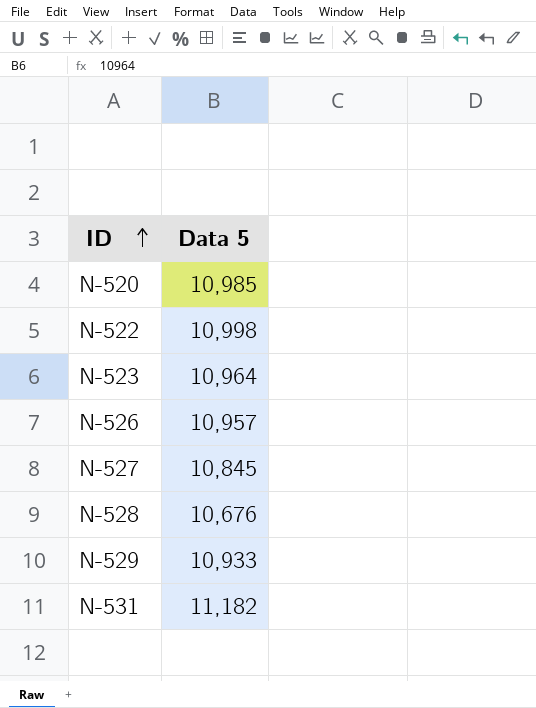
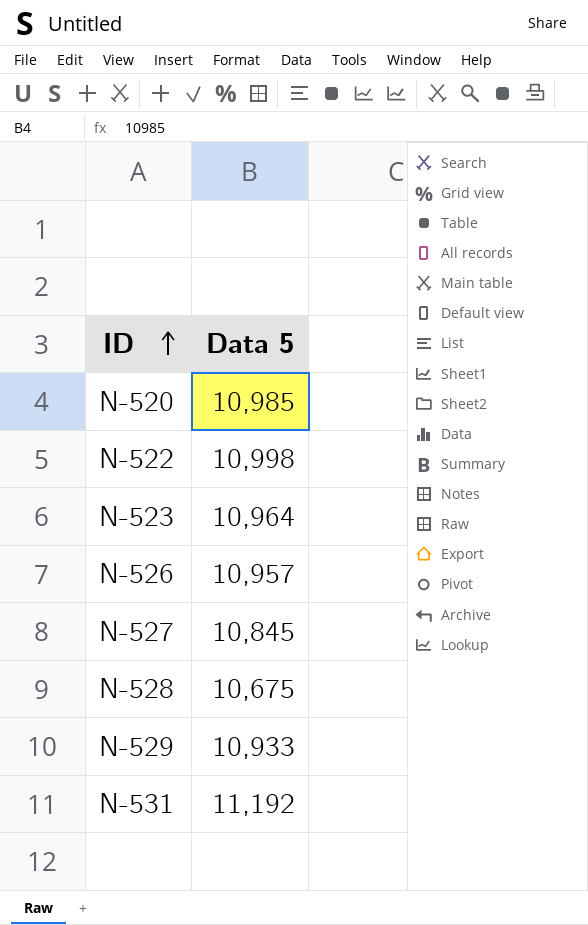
N-528 | Data 5: 10,676 -> 10,675
N-531 | Data 5: 11,182 -> 11,192

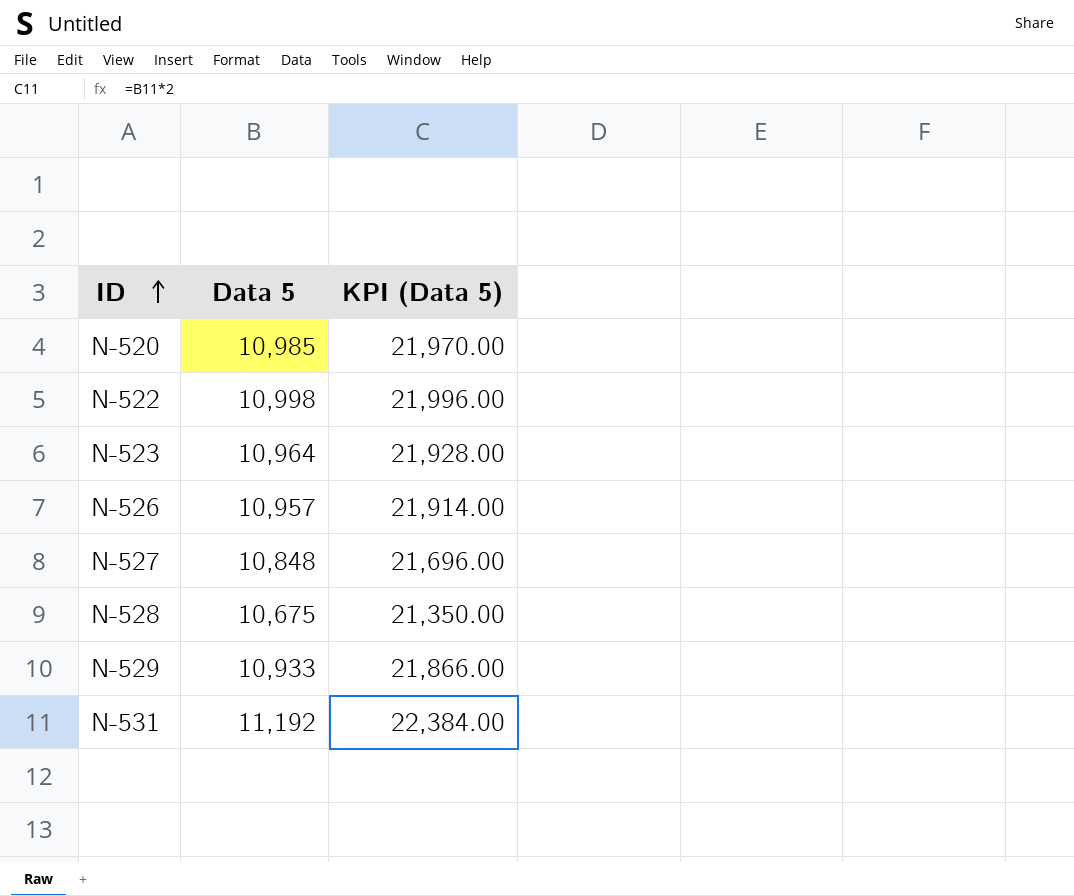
column KPI (Data 5) | formula: none -> [Data 5] * 2
N-527 | Data 5: 10,845 -> 10,848

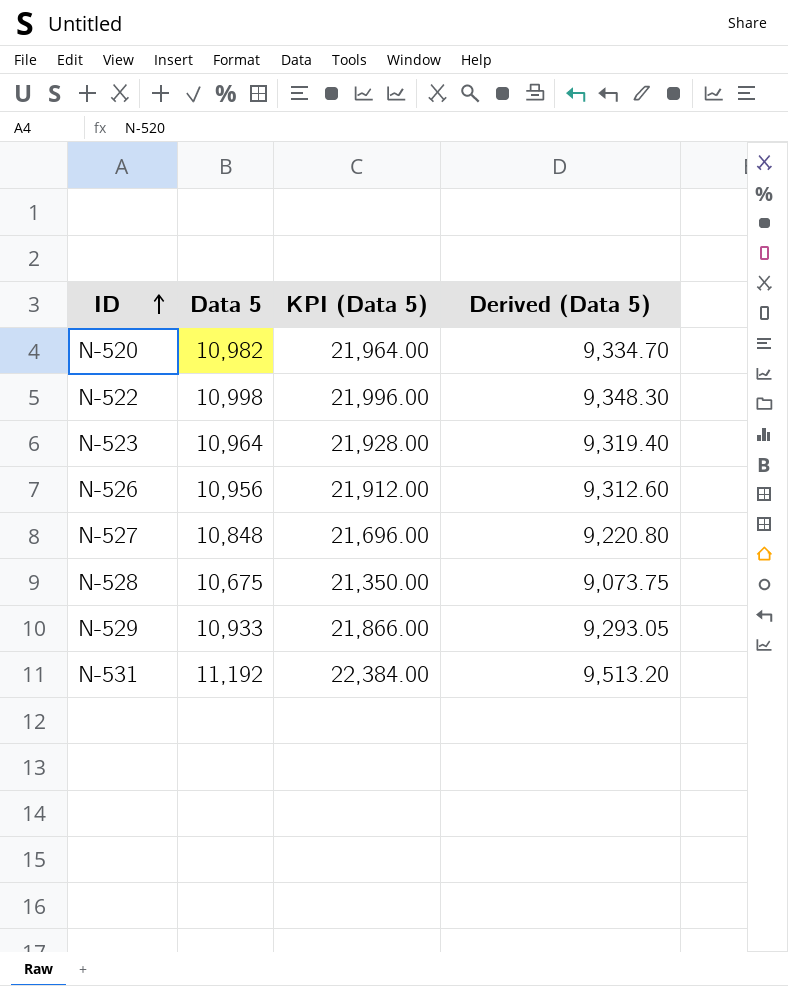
column Derived (Data 5) | formula: none -> [Data 5] * 0.85
N-520 | Data 5: 10,985 -> 10,982
N-520 | KPI (Data 5): 21,970.00 -> 21,964.00
N-526 | Data 5: 10,957 -> 10,956
N-526 | KPI (Data 5): 21,914.00 -> 21,912.00

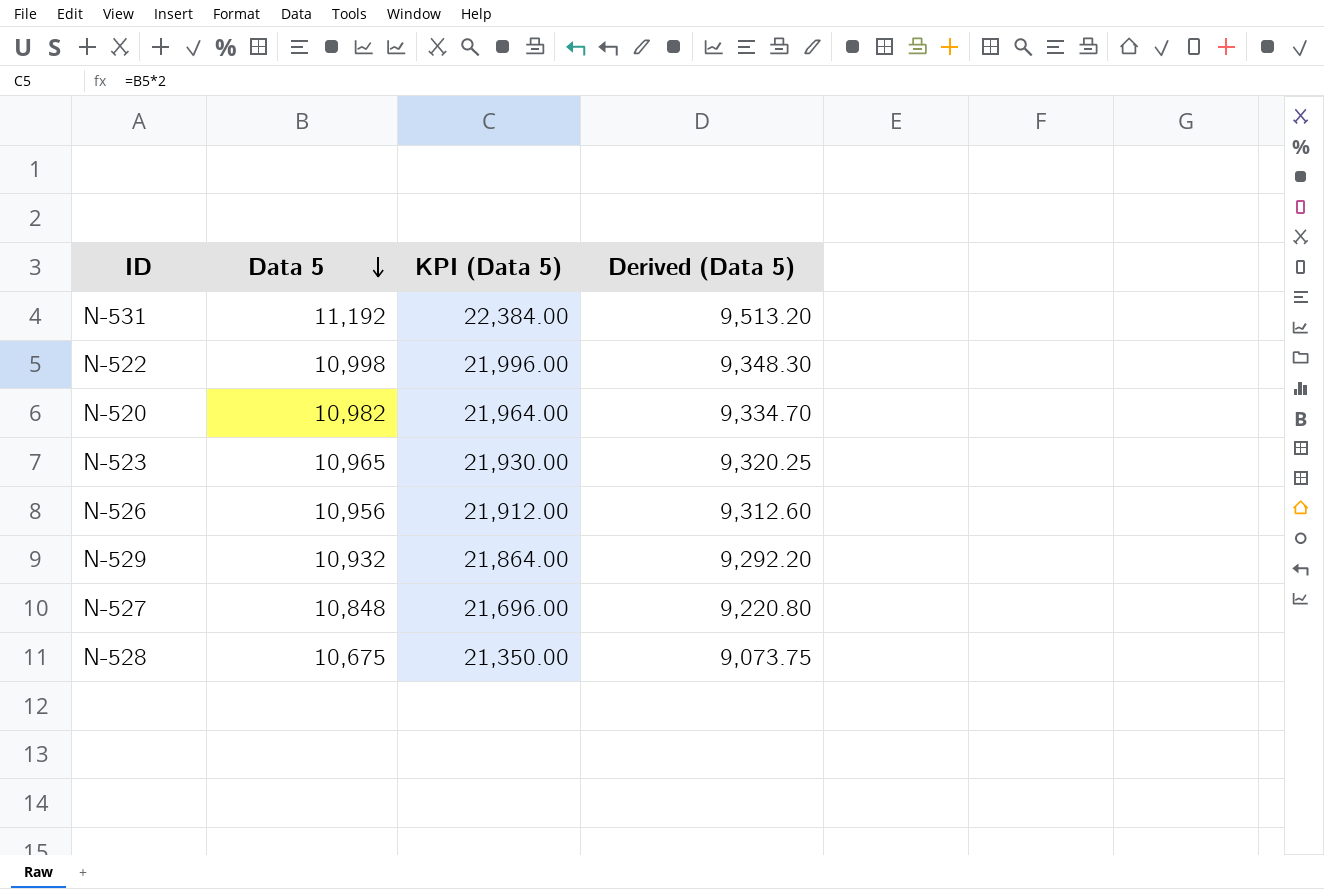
row order: ID ascending -> Data 5 descending
N-523 | Data 5: 10,964 -> 10,965
N-523 | KPI (Data 5): 21,928.00 -> 21,930.00
N-523 | Derived (Data 5): 9,319.40 -> 9,320.25
N-529 | Data 5: 10,933 -> 10,932
N-529 | KPI (Data 5): 21,866.00 -> 21,864.00
N-529 | Derived (Data 5): 9,293.05 -> 9,292.20

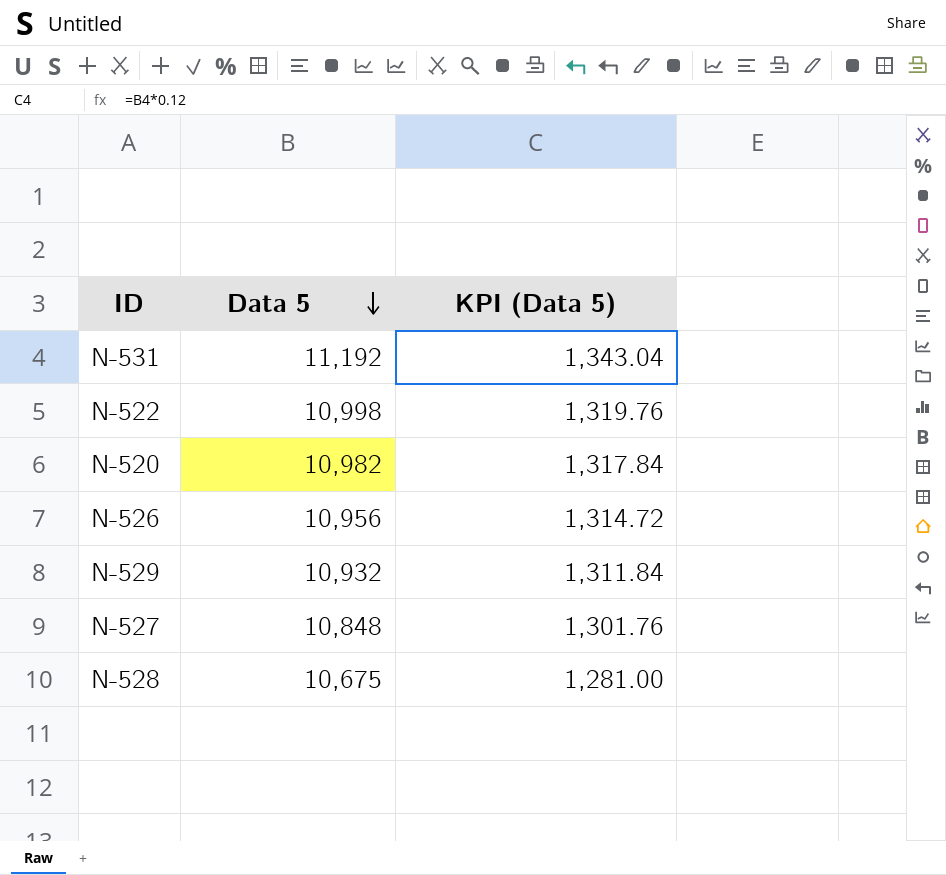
column Derived (Data 5) | formula: [Data 5] * 0.85 -> none
column KPI (Data 5) | formula: [Data 5] * 2 -> [Data 5] * 0.12
row N-523: 10,965 | 21,930.00 | 9,320.25 -> none

